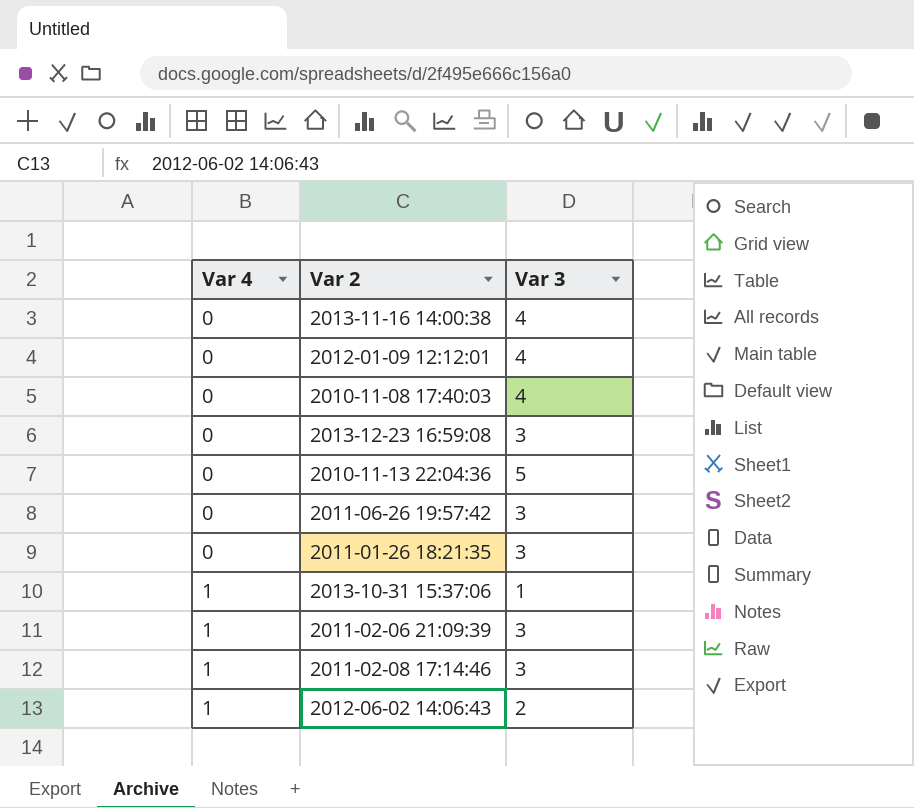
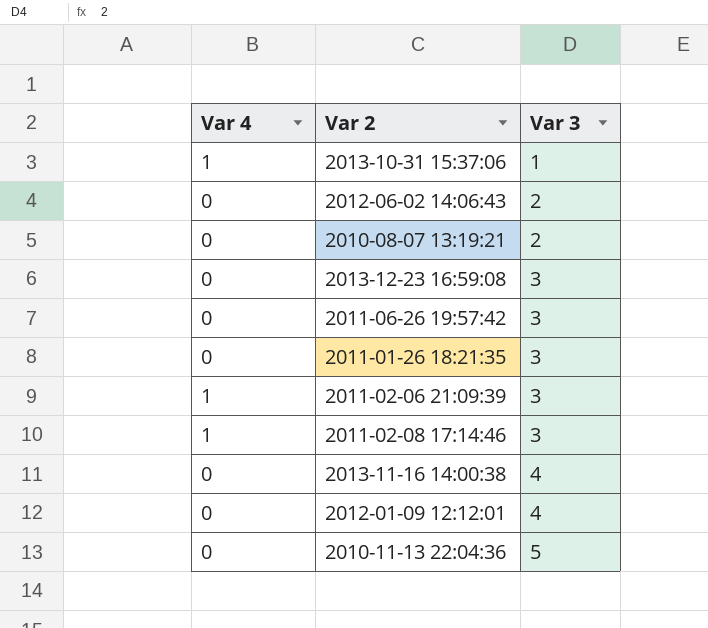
row order: Var 4 ascending -> Var 3 ascending
row 2010-11-08 17:40:03: 0 | 4 -> none
2012-06-02 14:06:43 | Var 4: 1 -> 0
row 2010-08-07 13:19:21: none -> 0 | 2

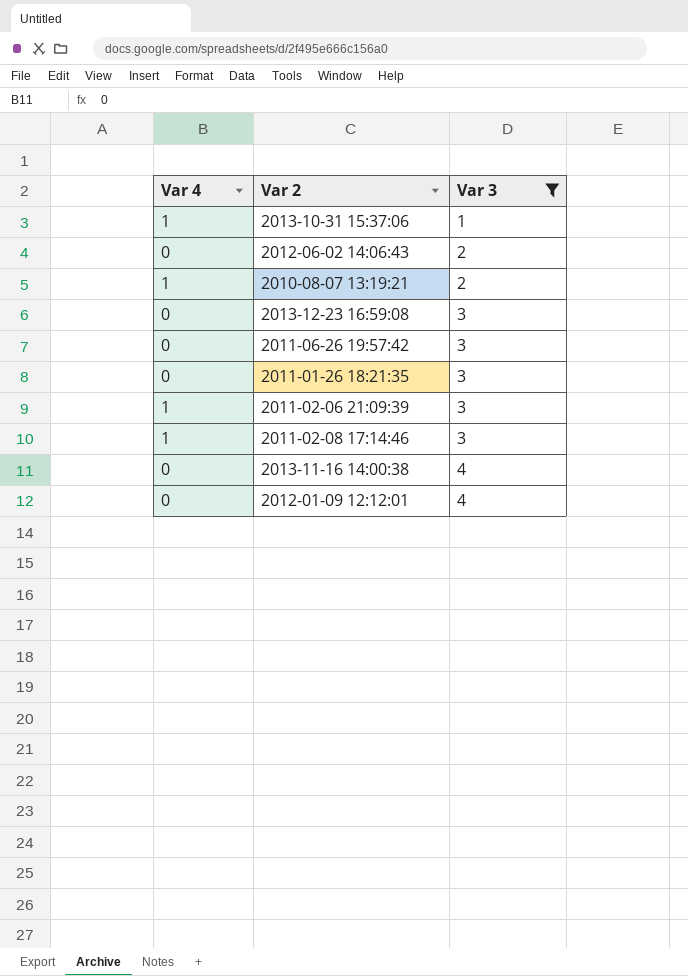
filter: none -> Var 3 != 5
2010-08-07 13:19:21 | Var 4: 0 -> 1

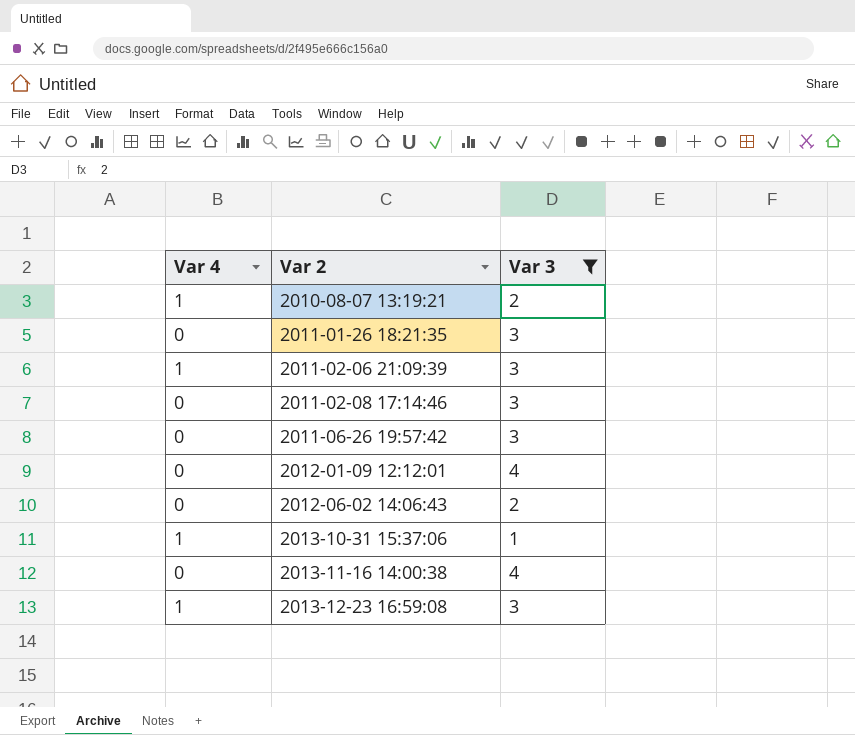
row order: Var 3 ascending -> Var 2 ascending
2011-02-08 17:14:46 | Var 4: 1 -> 0
2013-12-23 16:59:08 | Var 4: 0 -> 1

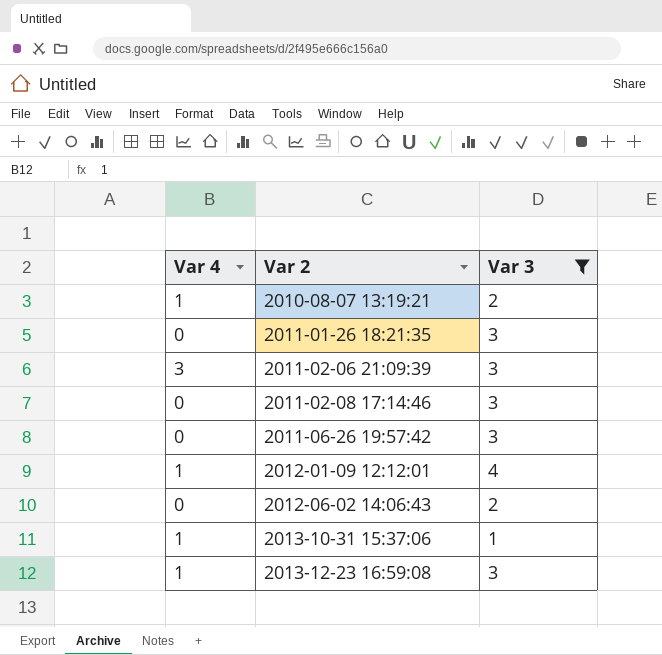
row 2013-11-16 14:00:38: 0 | 4 -> none
2011-02-06 21:09:39 | Var 4: 1 -> 3
2012-01-09 12:12:01 | Var 4: 0 -> 1

